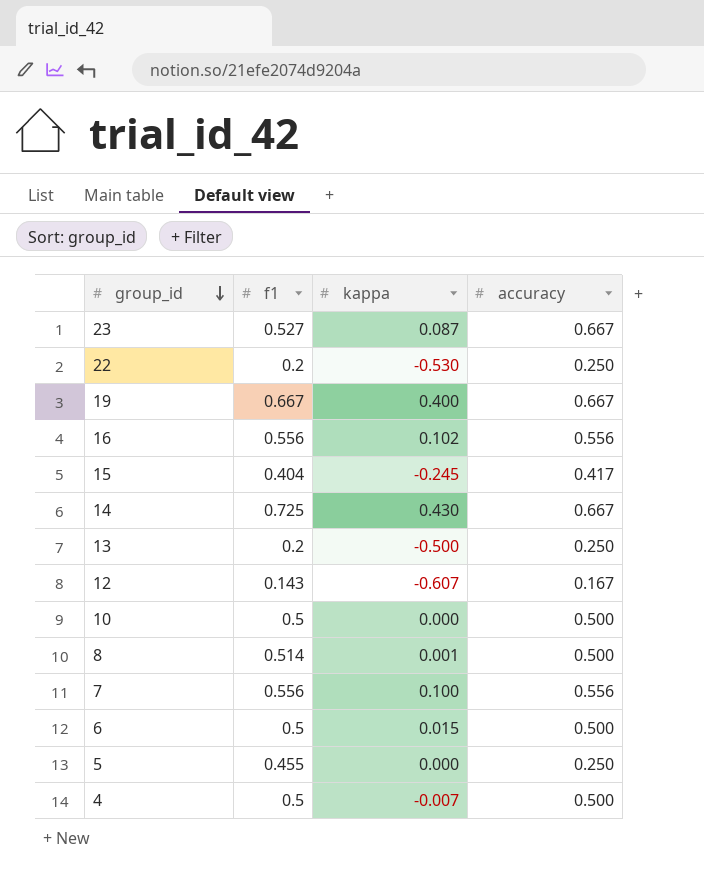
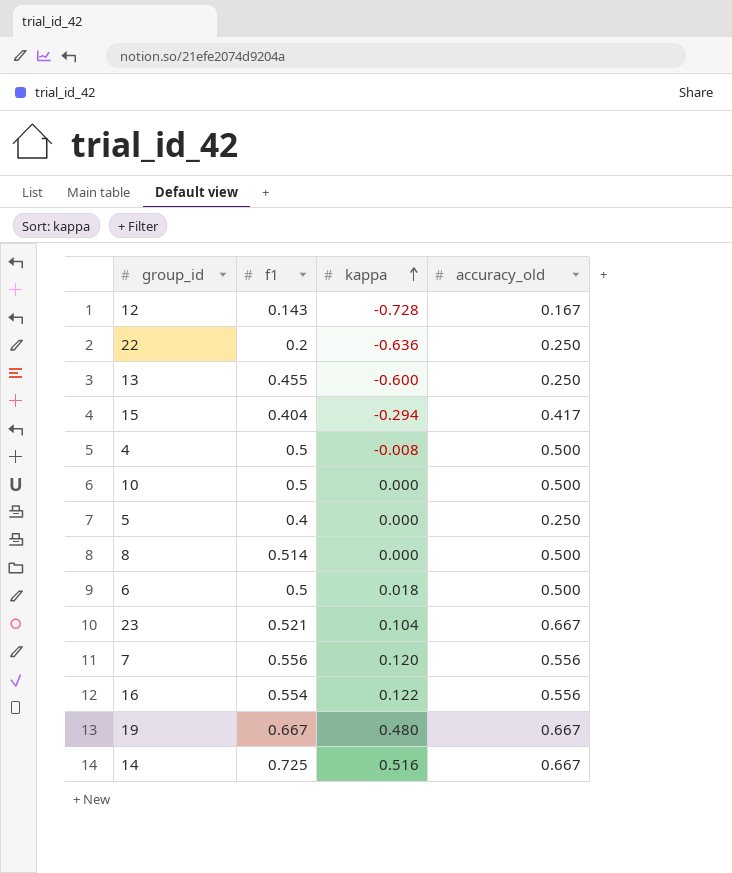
row order: group_id descending -> kappa ascending
column name: accuracy -> accuracy_old
12 | kappa: -0.607 -> -0.728
22 | kappa: -0.530 -> -0.636
13 | f1: 0.2 -> 0.455
13 | kappa: -0.500 -> -0.600
15 | kappa: -0.245 -> -0.294
4 | kappa: -0.007 -> -0.008
5 | f1: 0.455 -> 0.4
8 | kappa: 0.001 -> 0.000
6 | kappa: 0.015 -> 0.018
23 | f1: 0.527 -> 0.521
23 | kappa: 0.087 -> 0.104
7 | kappa: 0.100 -> 0.120
16 | f1: 0.556 -> 0.554
16 | kappa: 0.102 -> 0.122
19 | kappa: 0.400 -> 0.480
14 | kappa: 0.430 -> 0.516

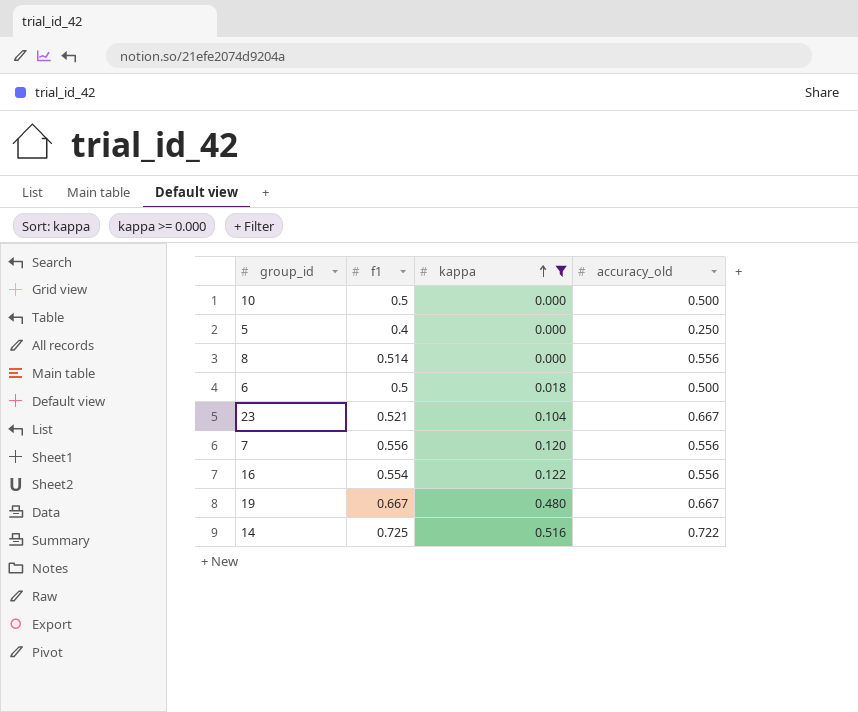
filter: none -> kappa >= 0.000
8 | accuracy_old: 0.500 -> 0.556
14 | accuracy_old: 0.667 -> 0.722

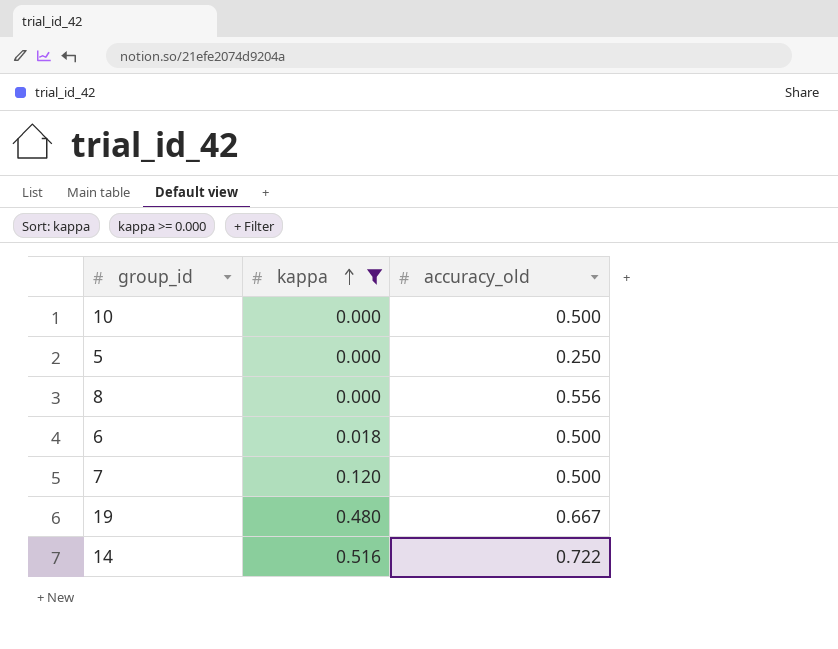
column f1 | position: 2 -> none
row 23: 0.521 | 0.104 | 0.667 -> none
row 16: 0.554 | 0.122 | 0.556 -> none
7 | accuracy_old: 0.556 -> 0.500

